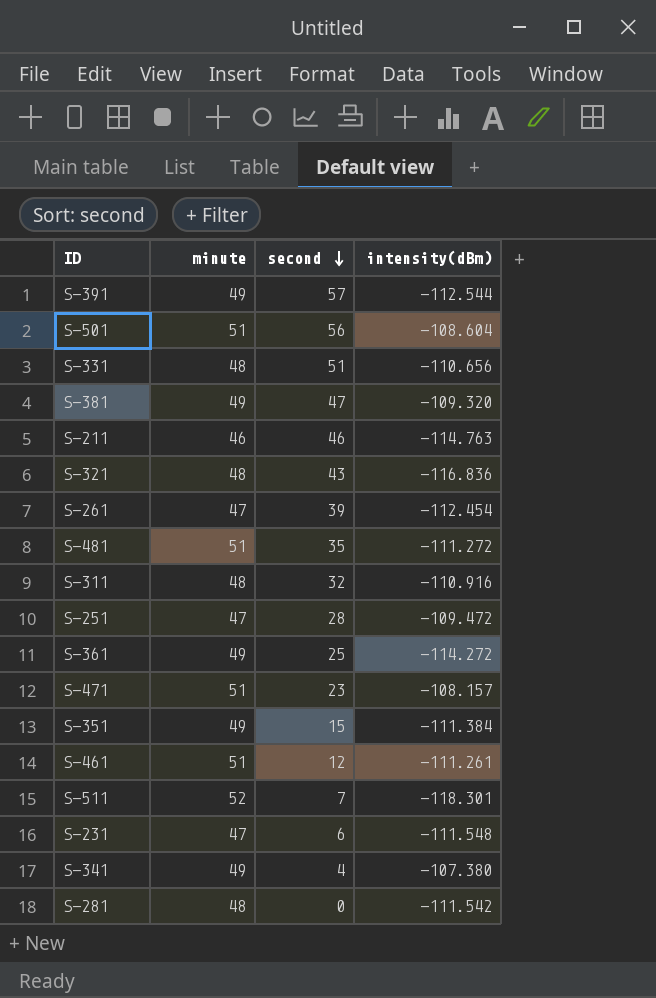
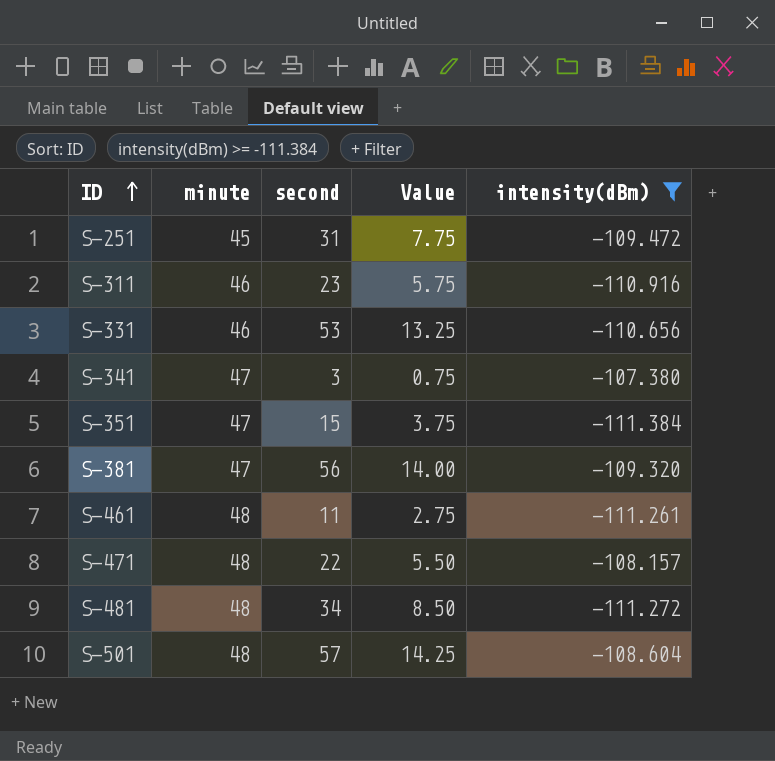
filter: none -> intensity(dBm) >= -111.384
row order: second descending -> ID ascending
column Value | formula: none -> [second] * 0.25
S-251 | minute: 47 -> 45
S-251 | second: 28 -> 31
S-311 | minute: 48 -> 46
S-311 | second: 32 -> 23
S-331 | minute: 48 -> 46
S-331 | second: 51 -> 53
S-341 | minute: 49 -> 47
S-341 | second: 4 -> 3
S-351 | minute: 49 -> 47
S-381 | minute: 49 -> 47
S-381 | second: 47 -> 56
S-461 | minute: 51 -> 48
S-461 | second: 12 -> 11
S-471 | minute: 51 -> 48
S-471 | second: 23 -> 22
S-481 | minute: 51 -> 48
S-481 | second: 35 -> 34
S-501 | minute: 51 -> 48
S-501 | second: 56 -> 57

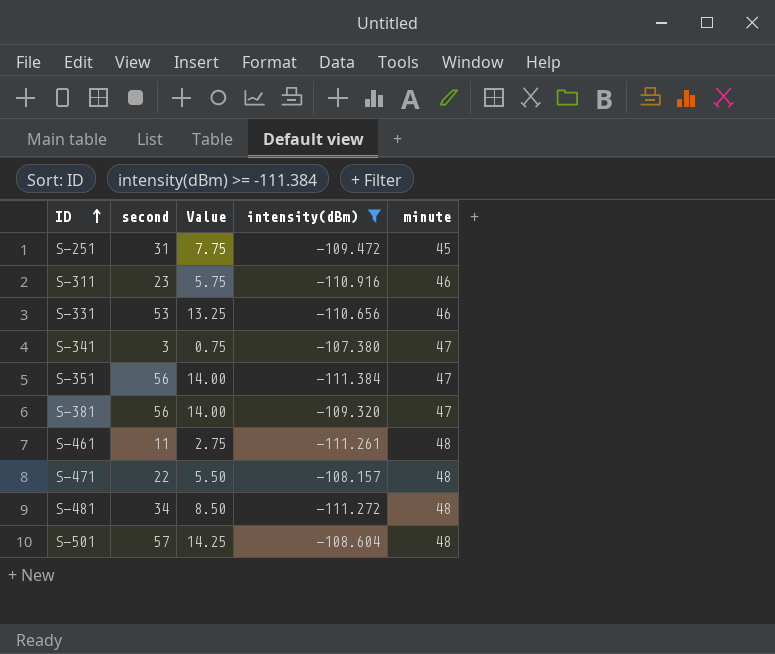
column minute | position: 2 -> 5
S-351 | second: 15 -> 56
S-351 | Value: 3.75 -> 14.00

